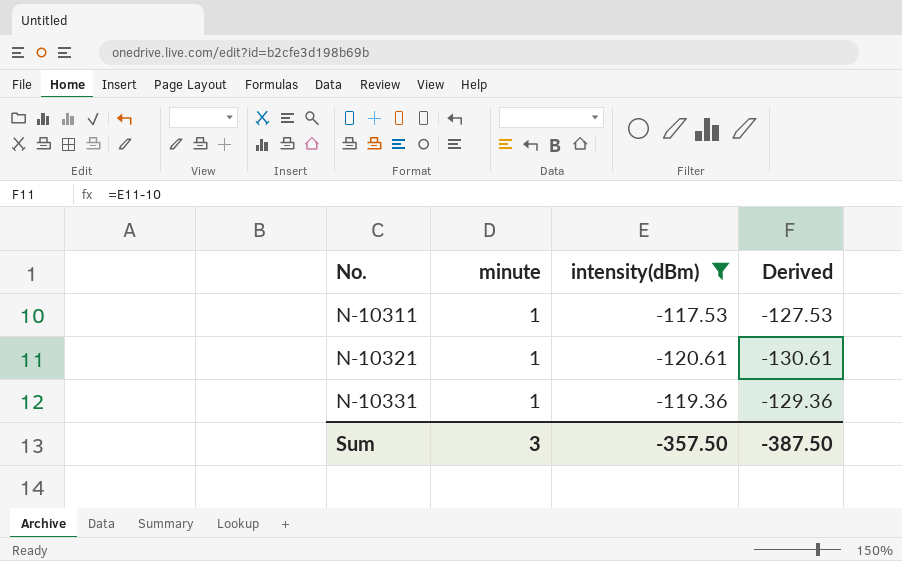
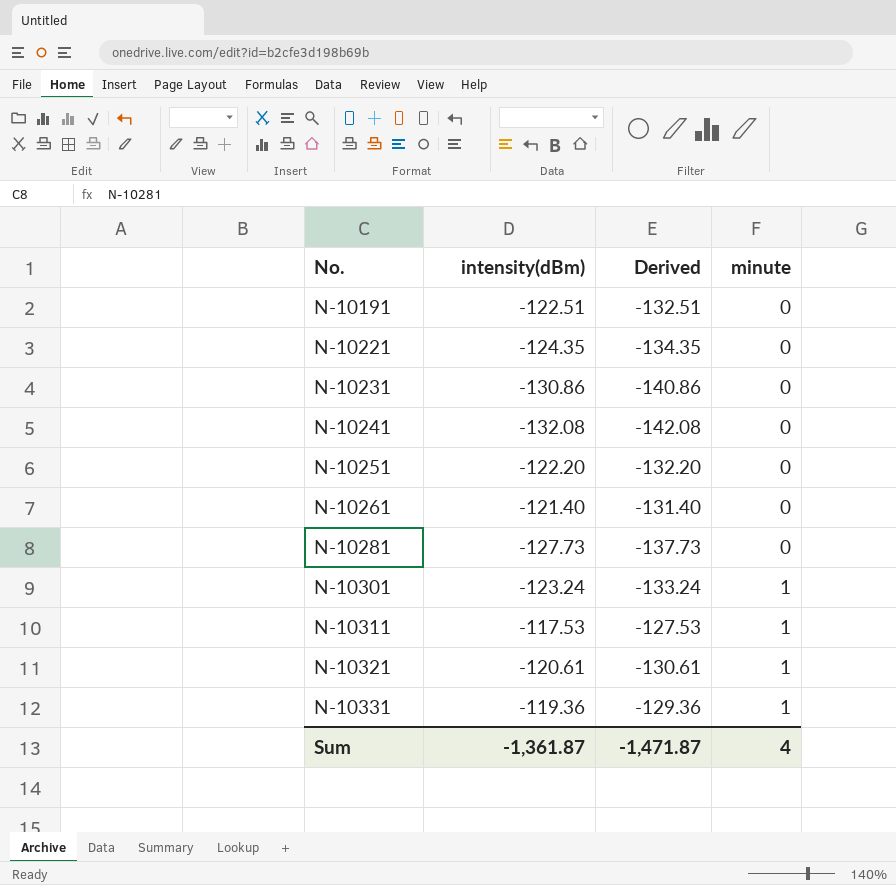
filter: intensity(dBm) >= -120.61 -> none
column minute | position: 2 -> 4
Sum | intensity(dBm): -357.50 -> -1,361.87
Sum | Derived: -387.50 -> -1,471.87
Sum | minute: 3 -> 4

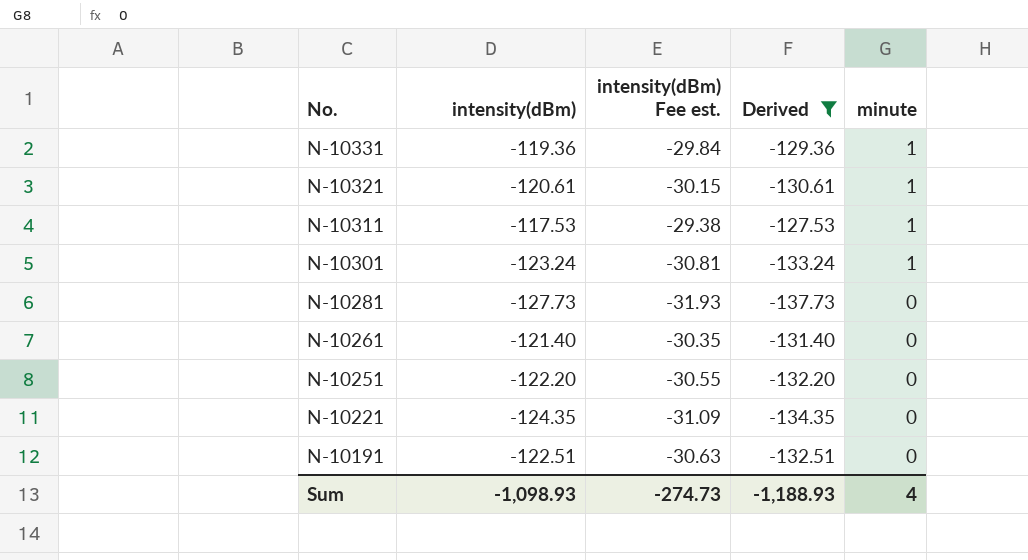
filter: none -> Derived >= -137.73
row order: No. ascending -> No. descending
column intensity(dBm) Fee est. | formula: none -> [intensity(dBm)] * 0.25
Sum | intensity(dBm): -1,361.87 -> -1,098.93
Sum | Derived: -1,471.87 -> -1,188.93

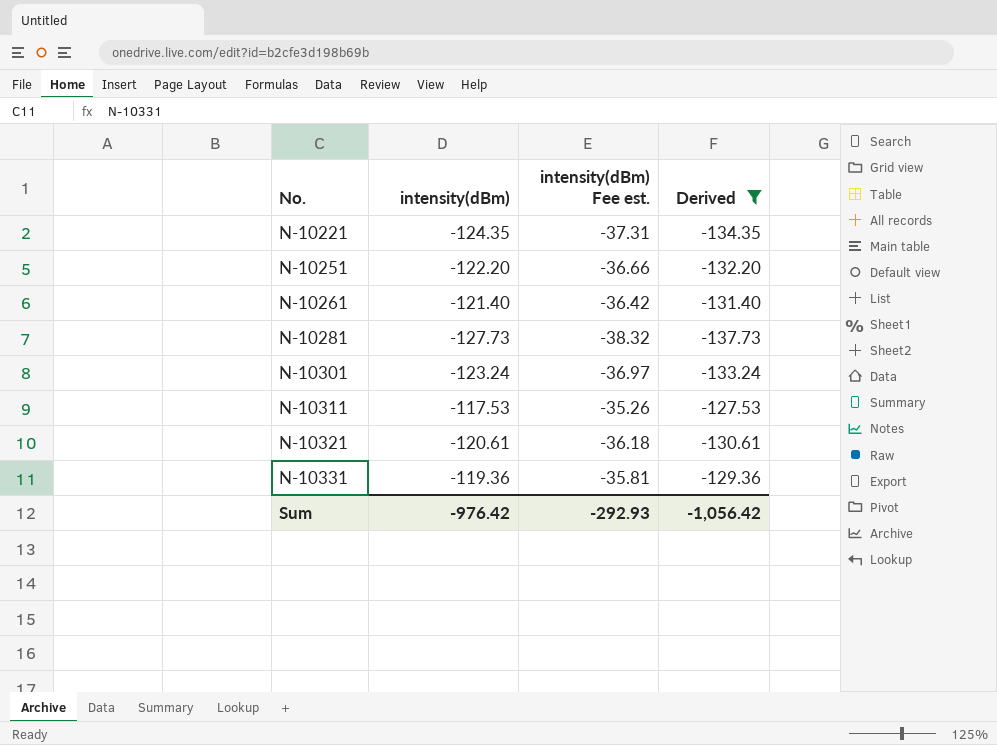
row order: No. descending -> No. ascending
column minute | position: 5 -> none
column intensity(dBm) Fee est. | formula: [intensity(dBm)] * 0.25 -> [intensity(dBm)] * 0.3
row N-10191: -122.51 | -30.63 | -132.51 | 0 -> none
Sum | intensity(dBm): -1,098.93 -> -976.42
Sum | intensity(dBm) Fee est.: -274.73 -> -292.93
Sum | Derived: -1,188.93 -> -1,056.42

